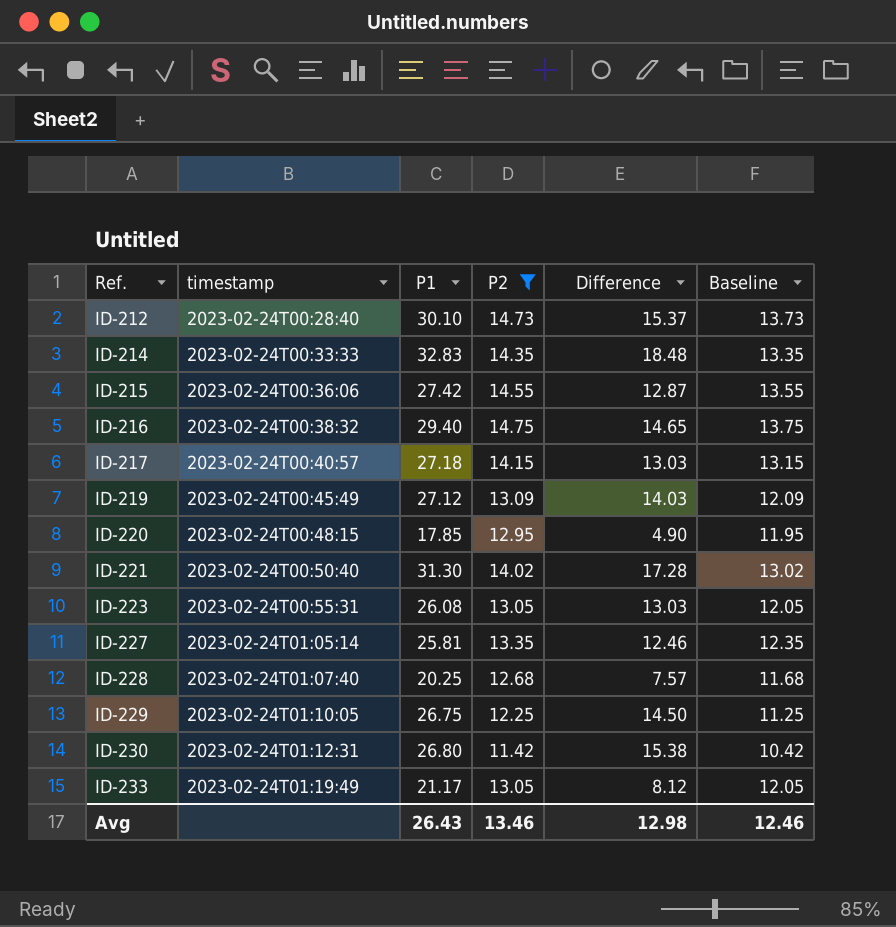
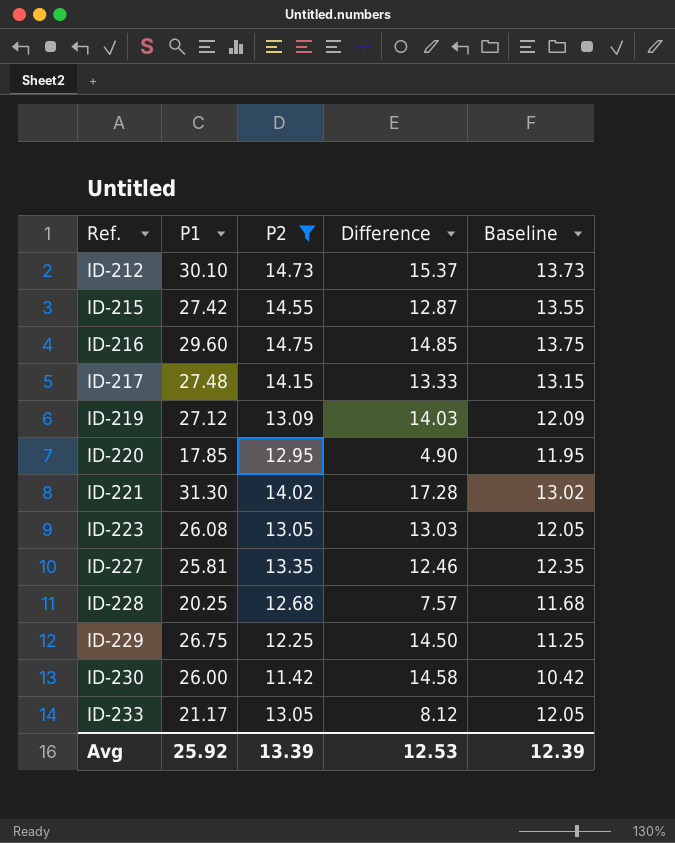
column timestamp | position: 2 -> none
row ID-214: 2023-02-24T00:33:33 | 32.83 | 14.35 | 18.48 | 13.35 -> none
ID-216 | P1: 29.40 -> 29.60
ID-216 | Difference: 14.65 -> 14.85
ID-217 | P1: 27.18 -> 27.48
ID-217 | Difference: 13.03 -> 13.33
ID-230 | P1: 26.80 -> 26.00
ID-230 | Difference: 15.38 -> 14.58
Avg | P1: 26.43 -> 25.92
Avg | P2: 13.46 -> 13.39
Avg | Difference: 12.98 -> 12.53
Avg | Baseline: 12.46 -> 12.39

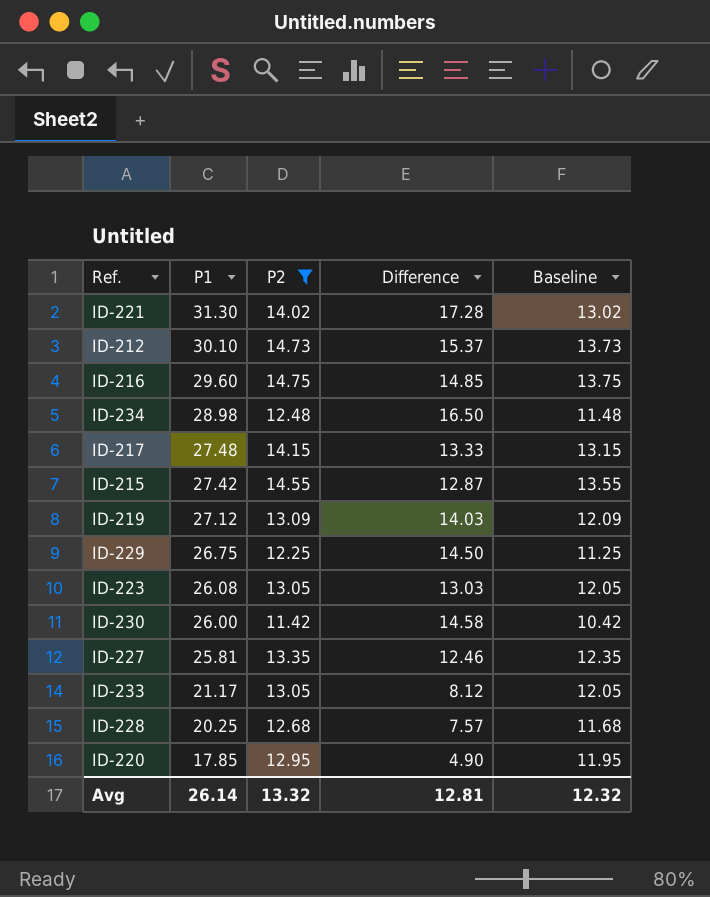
row order: Ref. ascending -> P1 descending
row ID-234: none -> 28.98 | 12.48 | 16.50 | 11.48
Avg | P1: 25.92 -> 26.14
Avg | P2: 13.39 -> 13.32
Avg | Difference: 12.53 -> 12.81
Avg | Baseline: 12.39 -> 12.32

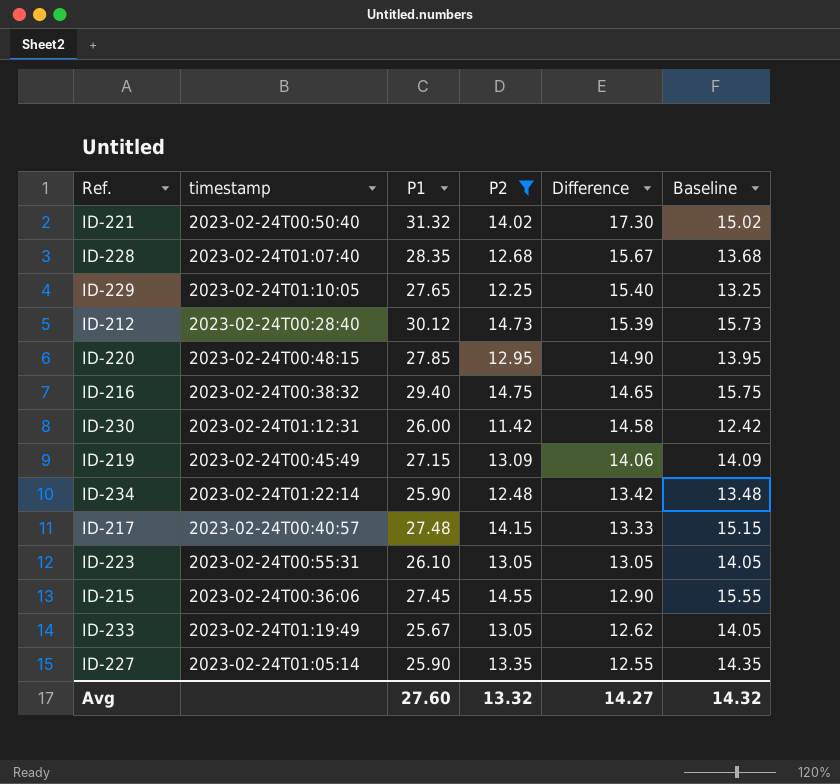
row order: P1 descending -> Difference descending
column timestamp | position: none -> 2
column Baseline | formula: [P2] - 1 -> [P2] + 1
ID-221 | P1: 31.30 -> 31.32
ID-221 | Difference: 17.28 -> 17.30
ID-228 | P1: 20.25 -> 28.35
ID-228 | Difference: 7.57 -> 15.67
ID-229 | P1: 26.75 -> 27.65
ID-229 | Difference: 14.50 -> 15.40
ID-212 | P1: 30.10 -> 30.12
ID-212 | Difference: 15.37 -> 15.39
ID-220 | P1: 17.85 -> 27.85
ID-220 | Difference: 4.90 -> 14.90
ID-216 | P1: 29.60 -> 29.40
ID-216 | Difference: 14.85 -> 14.65
ID-219 | P1: 27.12 -> 27.15
ID-219 | Difference: 14.03 -> 14.06
ID-234 | P1: 28.98 -> 25.90
ID-234 | Difference: 16.50 -> 13.42
ID-223 | P1: 26.08 -> 26.10
ID-223 | Difference: 13.03 -> 13.05
ID-215 | P1: 27.42 -> 27.45
ID-215 | Difference: 12.87 -> 12.90
ID-233 | P1: 21.17 -> 25.67
ID-233 | Difference: 8.12 -> 12.62
ID-227 | P1: 25.81 -> 25.90
ID-227 | Difference: 12.46 -> 12.55
Avg | P1: 26.14 -> 27.60
Avg | Difference: 12.81 -> 14.27
Avg | Baseline: 12.32 -> 14.32

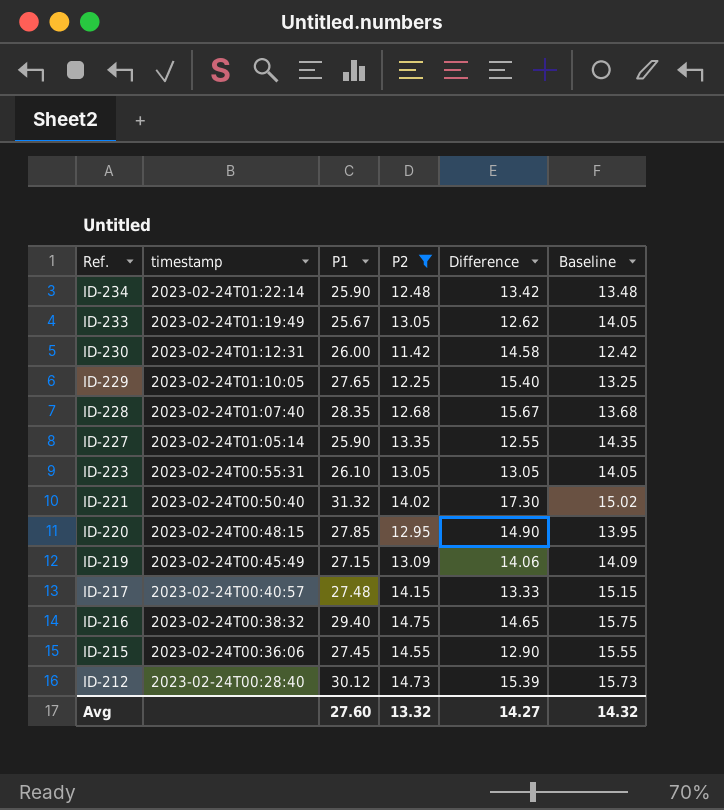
row order: Difference descending -> Ref. descending

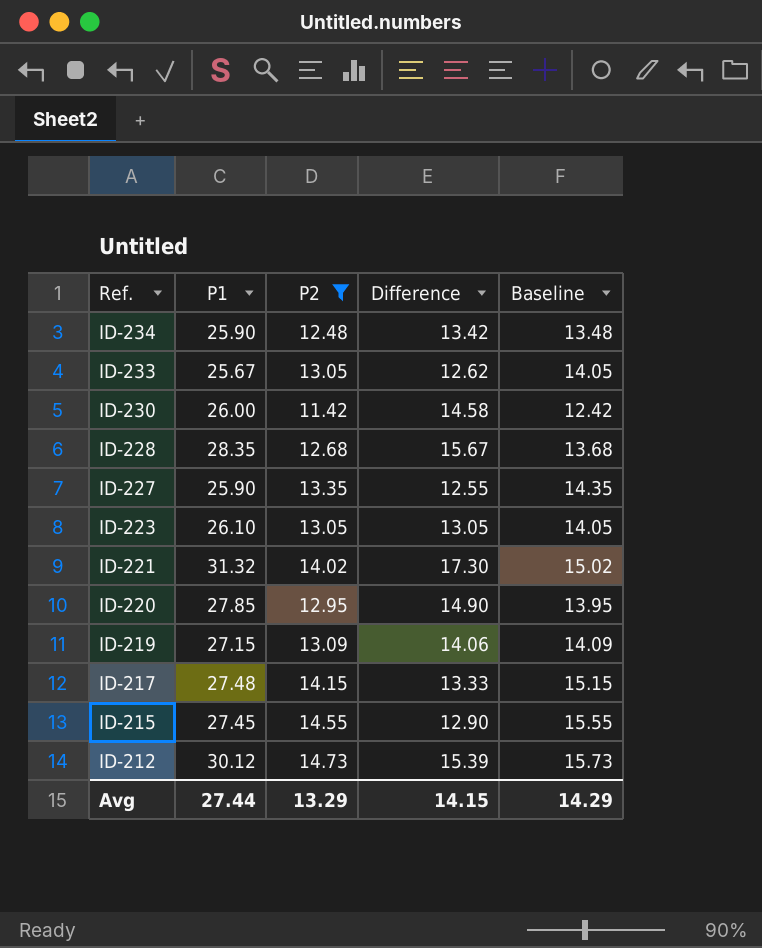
column timestamp | position: 2 -> none
row ID-229: 2023-02-24T01:10:05 | 27.65 | 12.25 | 15.40 | 13.25 -> none
row ID-216: 2023-02-24T00:38:32 | 29.40 | 14.75 | 14.65 | 15.75 -> none
Avg | P1: 27.60 -> 27.44
Avg | P2: 13.32 -> 13.29
Avg | Difference: 14.27 -> 14.15
Avg | Baseline: 14.32 -> 14.29

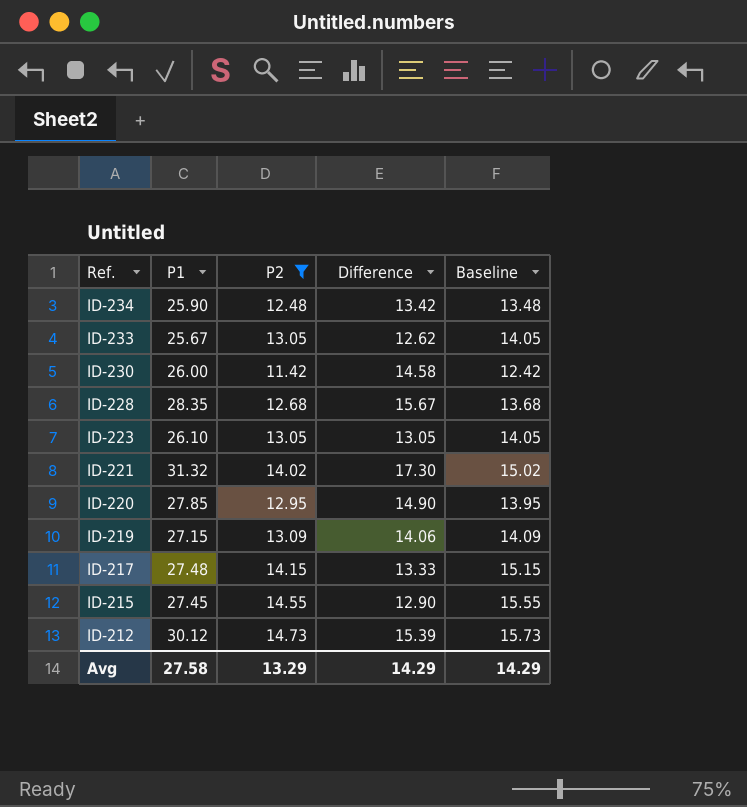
row ID-227: 25.90 | 13.35 | 12.55 | 14.35 -> none
Avg | P1: 27.44 -> 27.58
Avg | Difference: 14.15 -> 14.29

